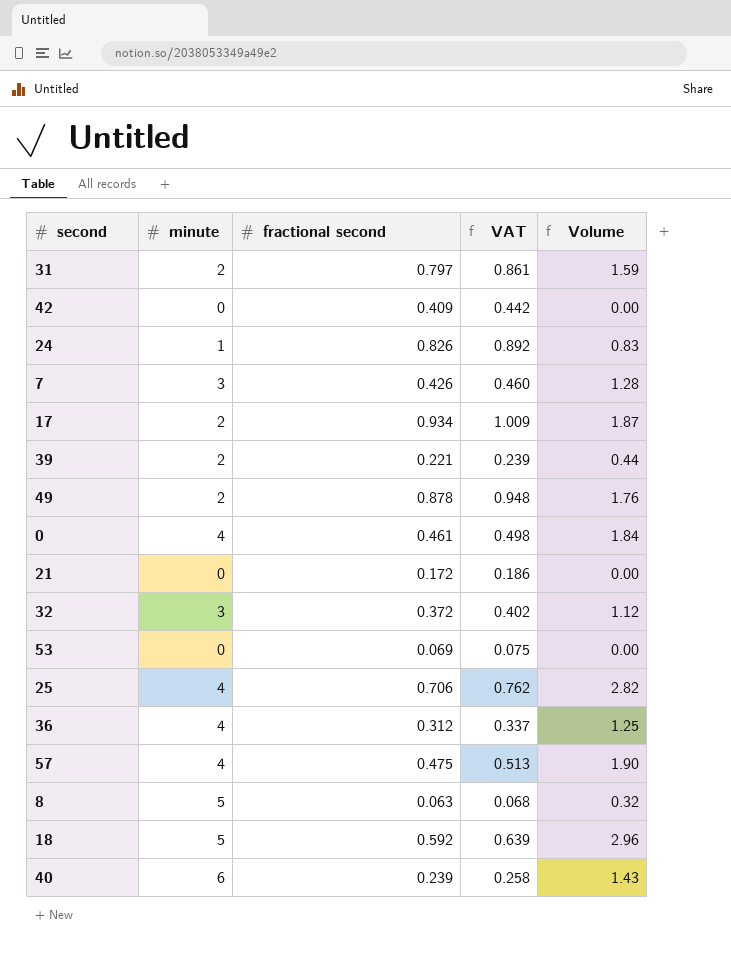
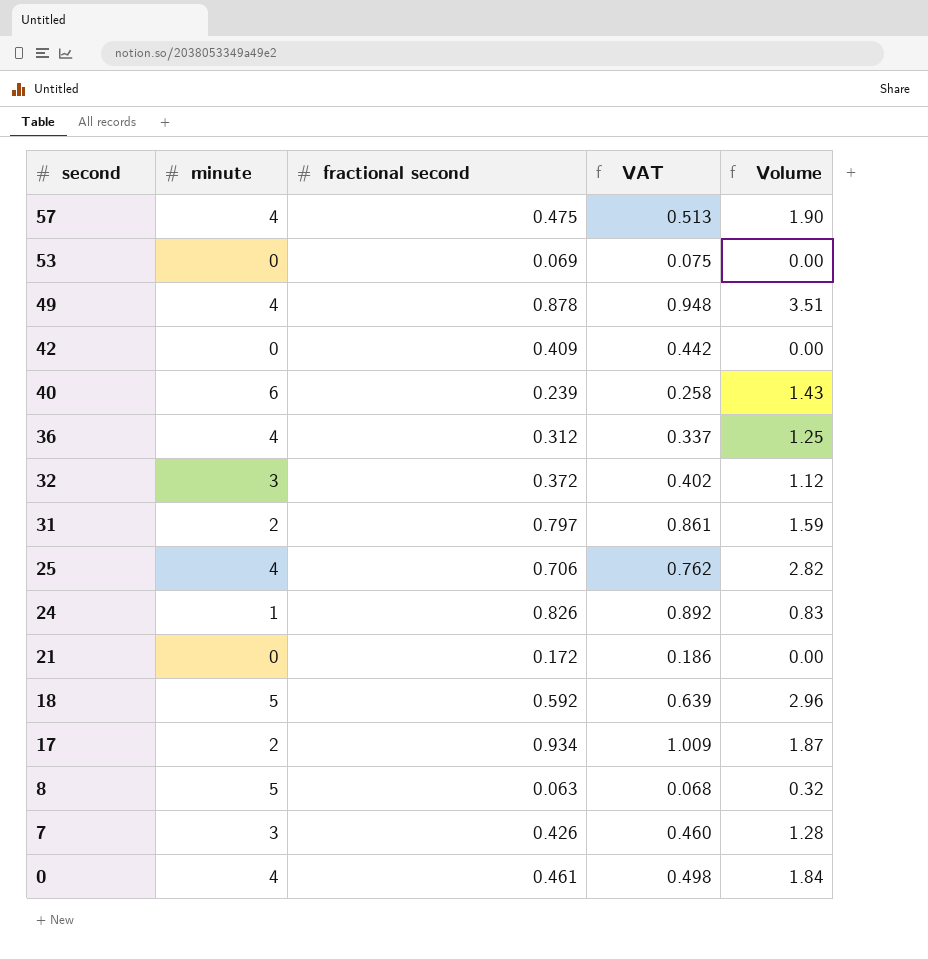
row order: none -> second descending
row 39: 2 | 0.221 | 0.239 | 0.44 -> none
49 | minute: 2 -> 4
49 | Volume: 1.76 -> 3.51

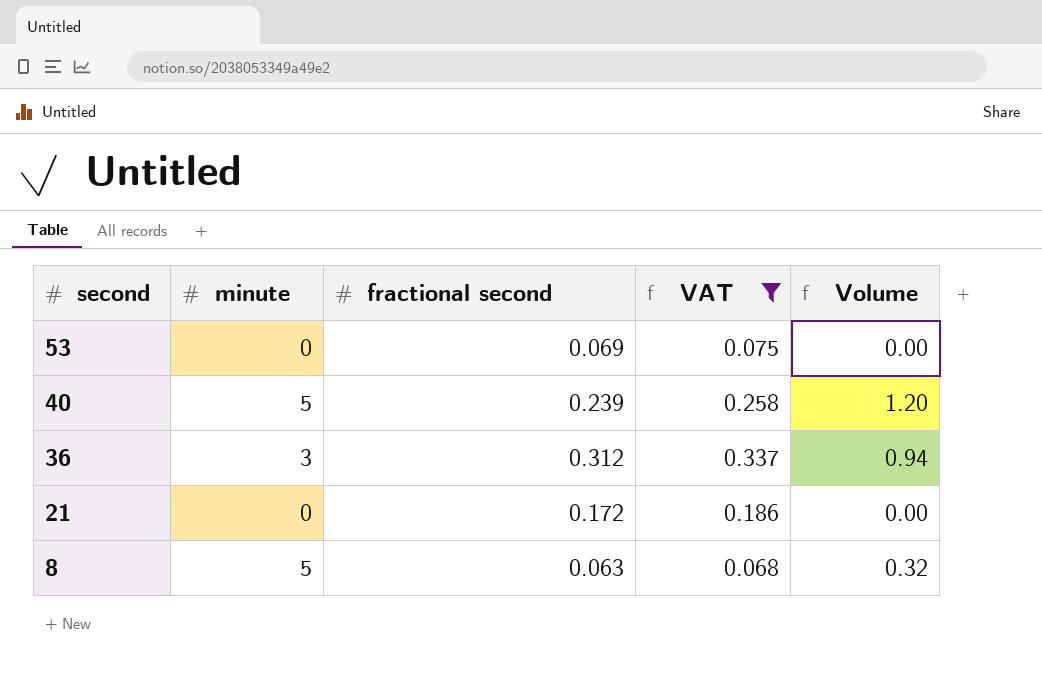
filter: none -> VAT <= 0.337
40 | minute: 6 -> 5
40 | Volume: 1.43 -> 1.20
36 | minute: 4 -> 3
36 | Volume: 1.25 -> 0.94

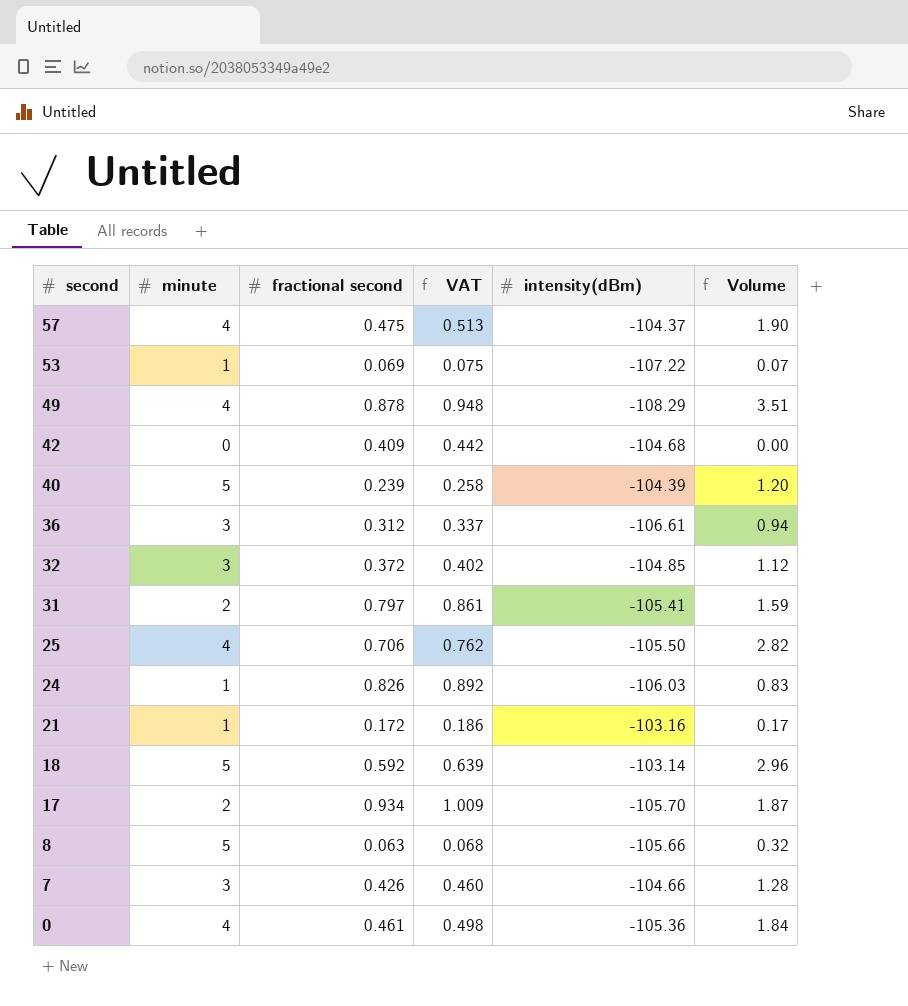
filter: VAT <= 0.337 -> none
column intensity(dBm) | position: none -> 5
53 | minute: 0 -> 1
53 | Volume: 0.00 -> 0.07
21 | minute: 0 -> 1
21 | Volume: 0.00 -> 0.17

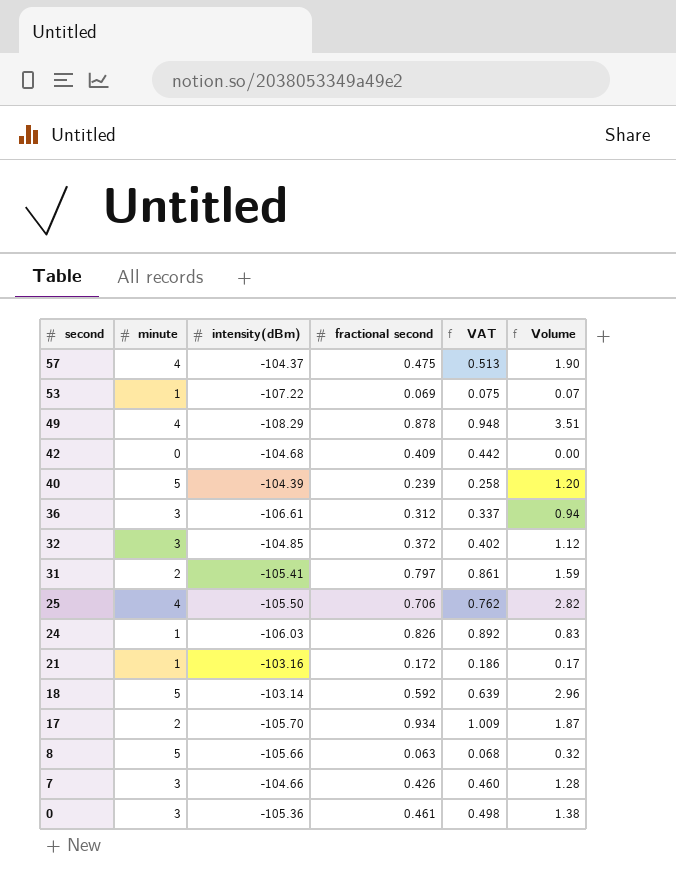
column intensity(dBm) | position: 5 -> 3
0 | minute: 4 -> 3
0 | Volume: 1.84 -> 1.38

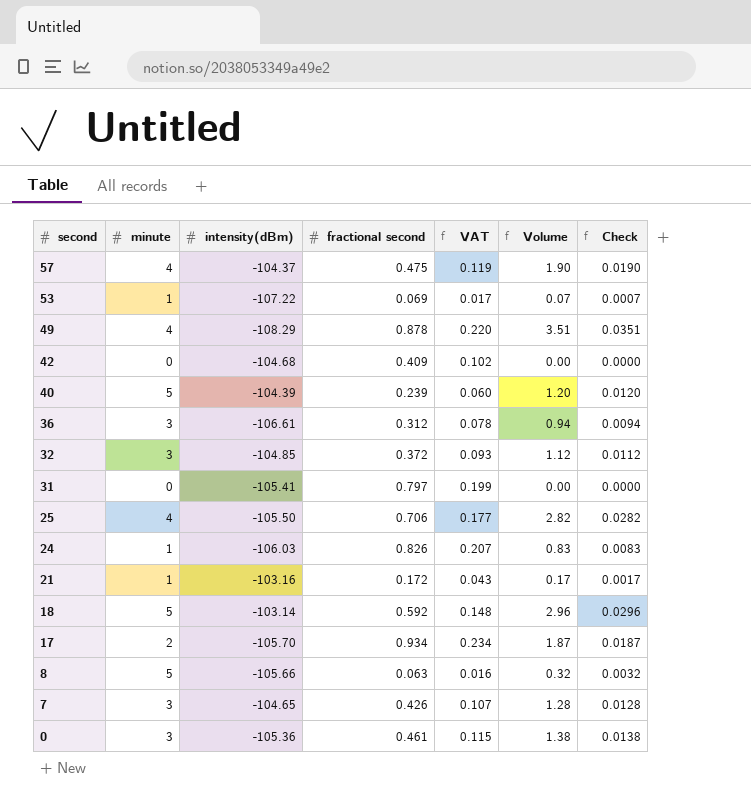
column VAT | formula: [fractional second] * 1.08 -> [fractional second] * 0.25
column Check | formula: none -> [Volume] * 0.01
31 | minute: 2 -> 0
31 | Volume: 1.59 -> 0.00
7 | intensity(dBm): -104.66 -> -104.65

